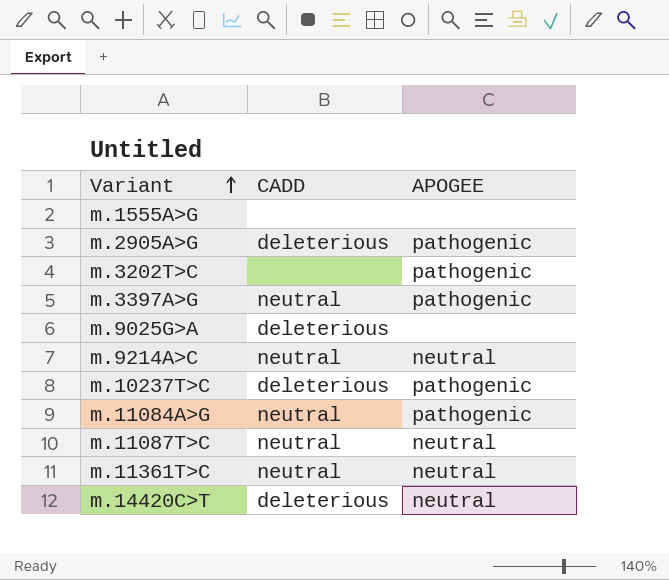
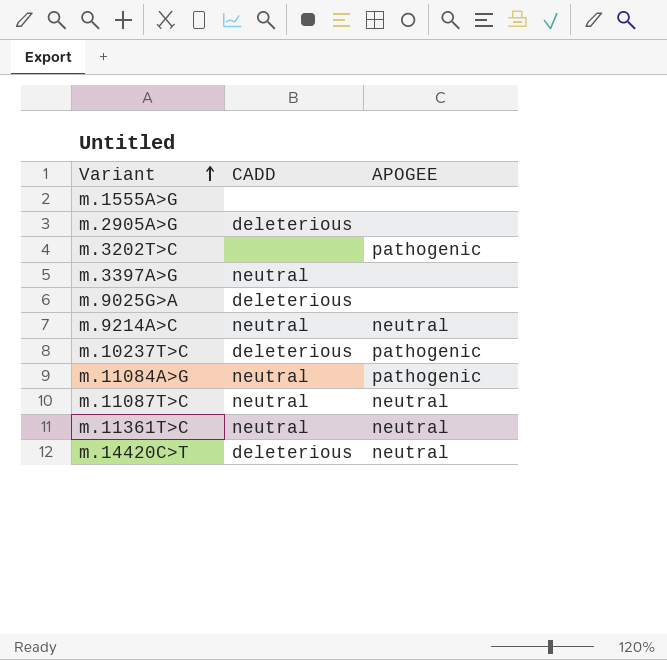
m.2905A>G | APOGEE: pathogenic -> none
m.3397A>G | APOGEE: pathogenic -> none

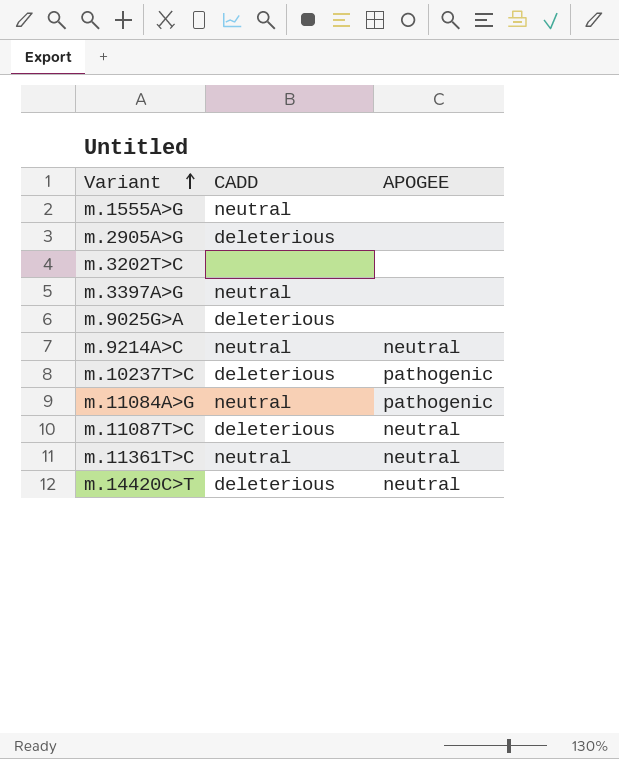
m.1555A>G | CADD: none -> neutral
m.3202T>C | APOGEE: pathogenic -> none
m.11087T>C | CADD: neutral -> deleterious

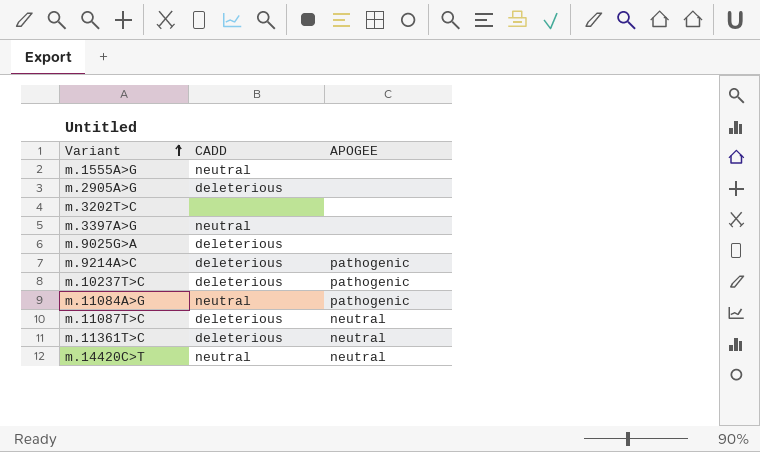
m.9214A>C | CADD: neutral -> deleterious
m.9214A>C | APOGEE: neutral -> pathogenic
m.11361T>C | CADD: neutral -> deleterious
m.14420C>T | CADD: deleterious -> neutral

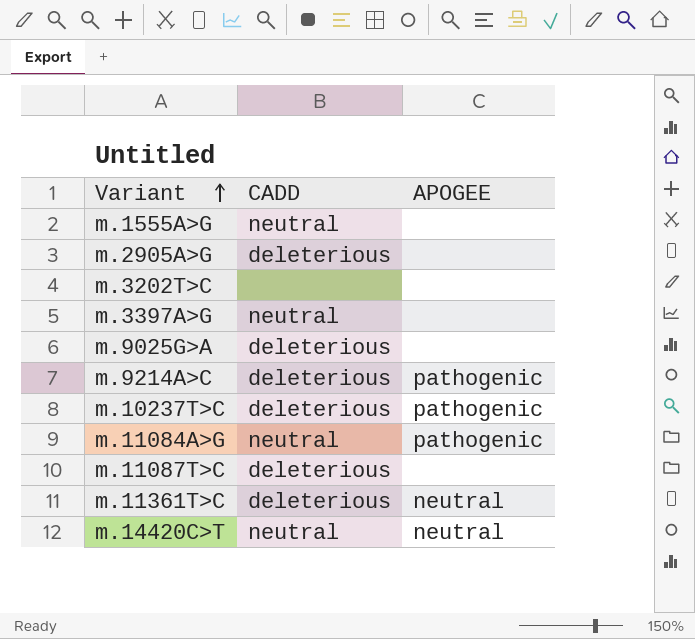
m.11087T>C | APOGEE: neutral -> none

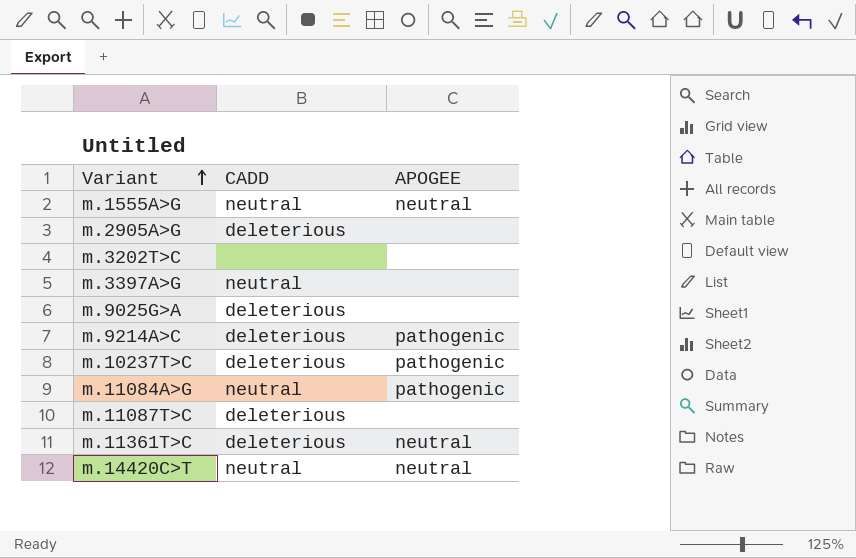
m.1555A>G | APOGEE: none -> neutral

